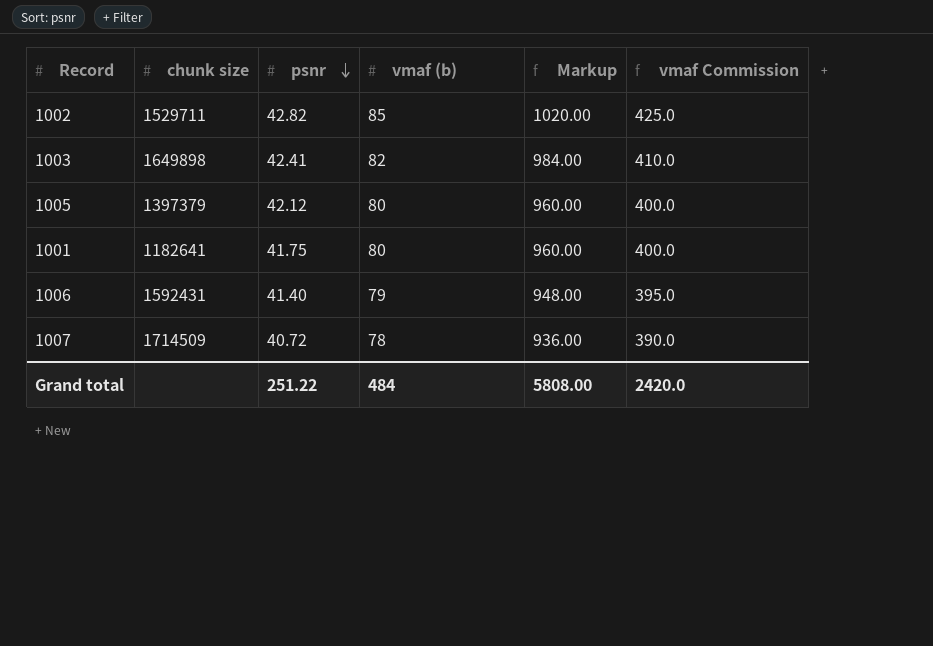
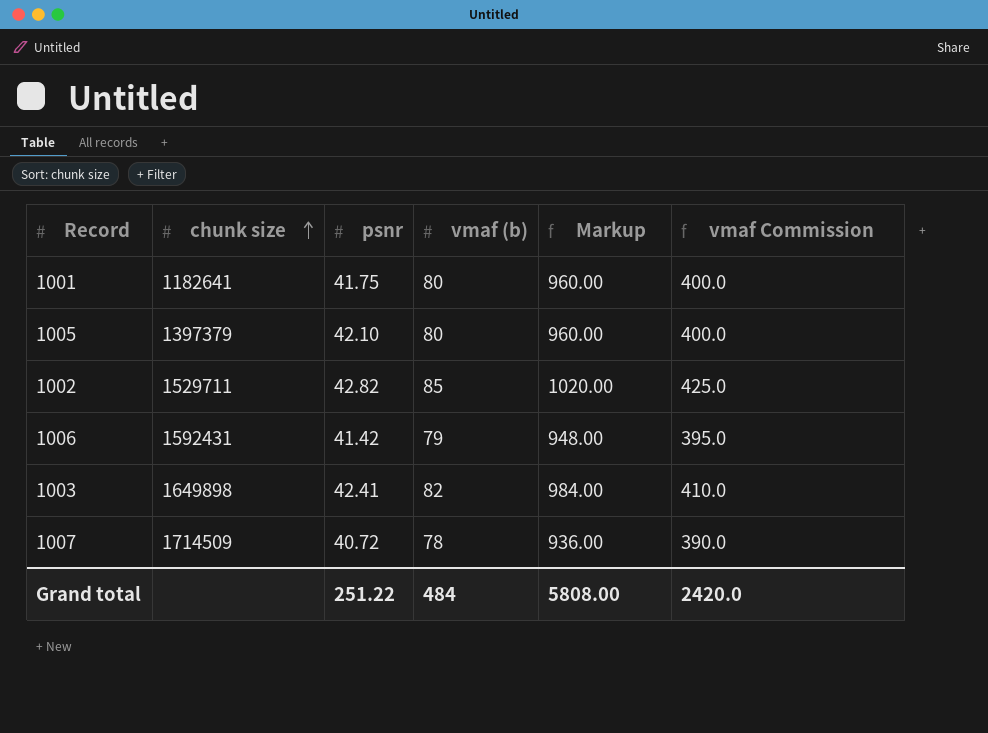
row order: psnr descending -> chunk size ascending
1005 | psnr: 42.12 -> 42.10
1006 | psnr: 41.40 -> 41.42

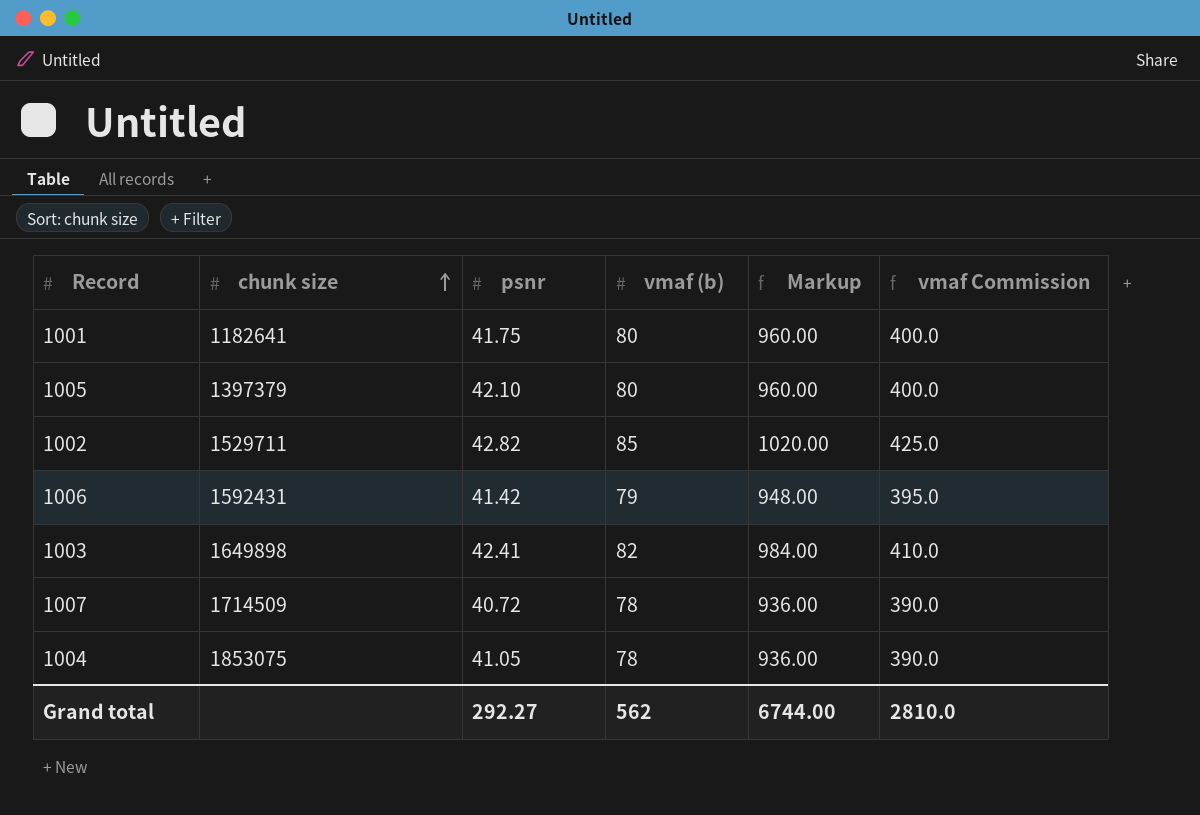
row 1004: none -> 1853075 | 41.05 | 78 | 936.00 | 390.0
Grand total | psnr: 251.22 -> 292.27
Grand total | vmaf (b): 484 -> 562
Grand total | Markup: 5808.00 -> 6744.00
Grand total | vmaf Commission: 2420.0 -> 2810.0

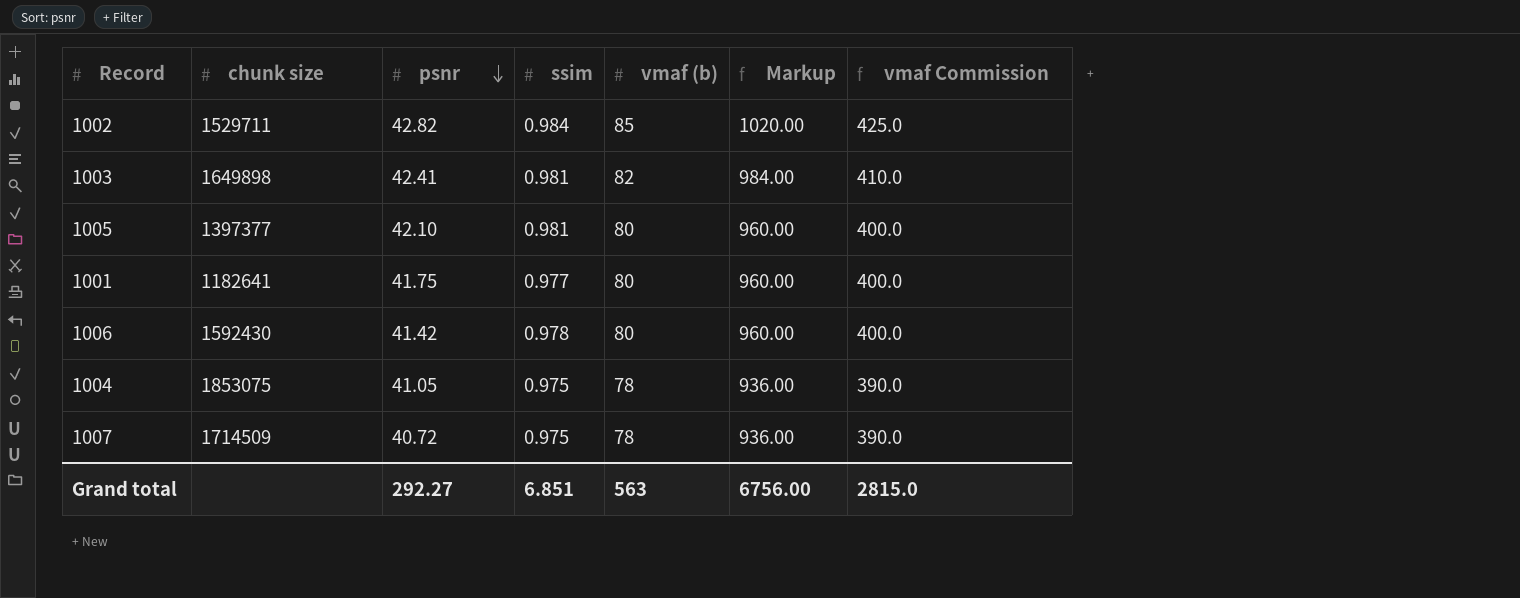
row order: chunk size ascending -> psnr descending
column ssim | position: none -> 4
1005 | chunk size: 1397379 -> 1397377
1006 | chunk size: 1592431 -> 1592430
1006 | vmaf (b): 79 -> 80
1006 | Markup: 948.00 -> 960.00
1006 | vmaf Commission: 395.0 -> 400.0
Grand total | vmaf (b): 562 -> 563
Grand total | Markup: 6744.00 -> 6756.00
Grand total | vmaf Commission: 2810.0 -> 2815.0

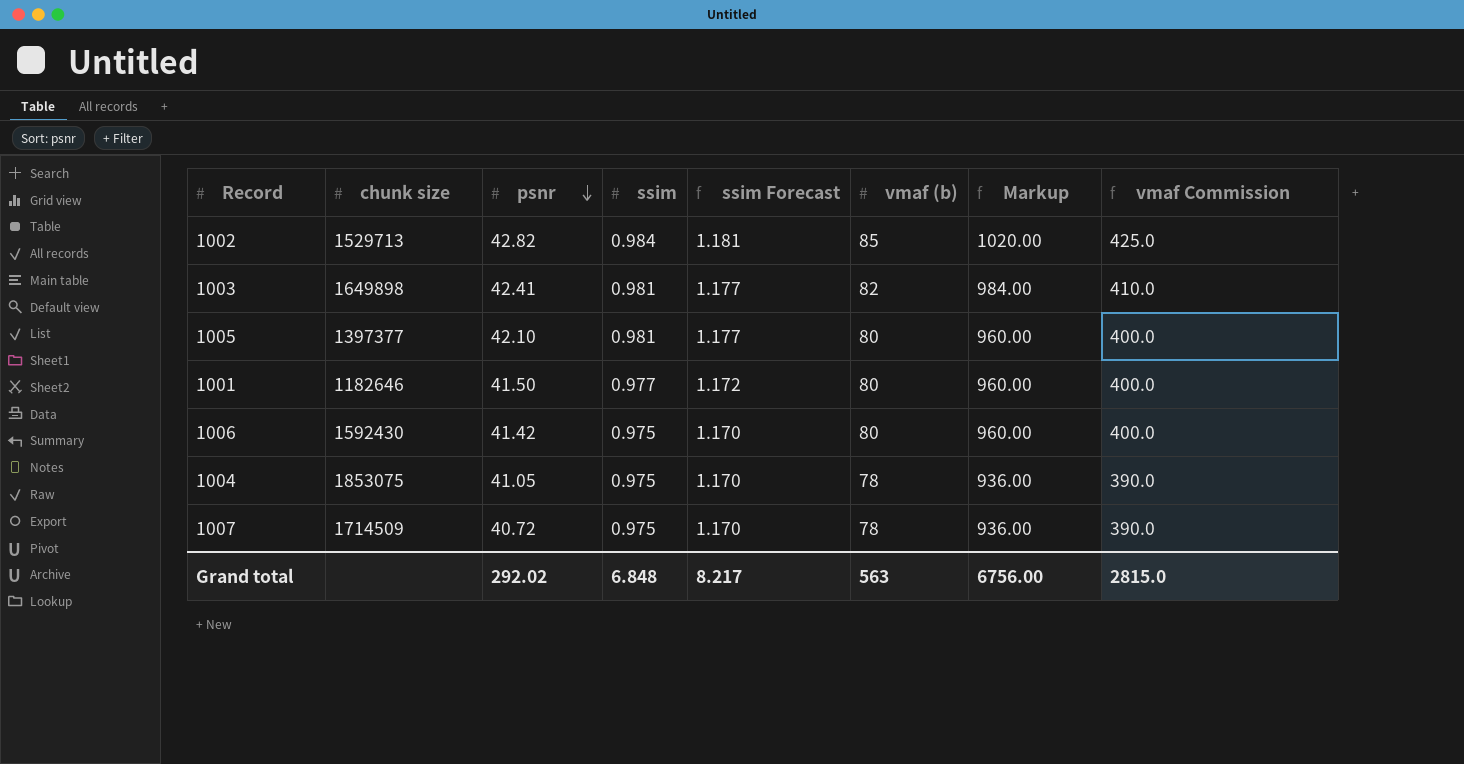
column ssim Forecast | formula: none -> [ssim] * 1.2
1002 | chunk size: 1529711 -> 1529713
1001 | chunk size: 1182641 -> 1182646
1001 | psnr: 41.75 -> 41.50
1006 | ssim: 0.978 -> 0.975
Grand total | psnr: 292.27 -> 292.02
Grand total | ssim: 6.851 -> 6.848

